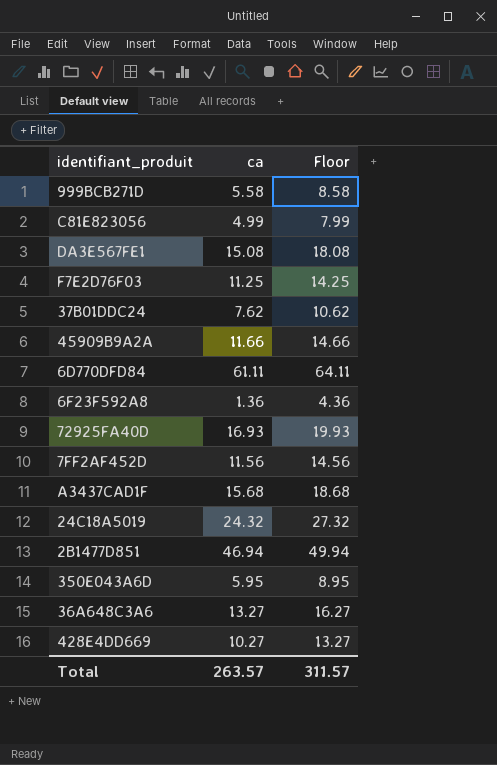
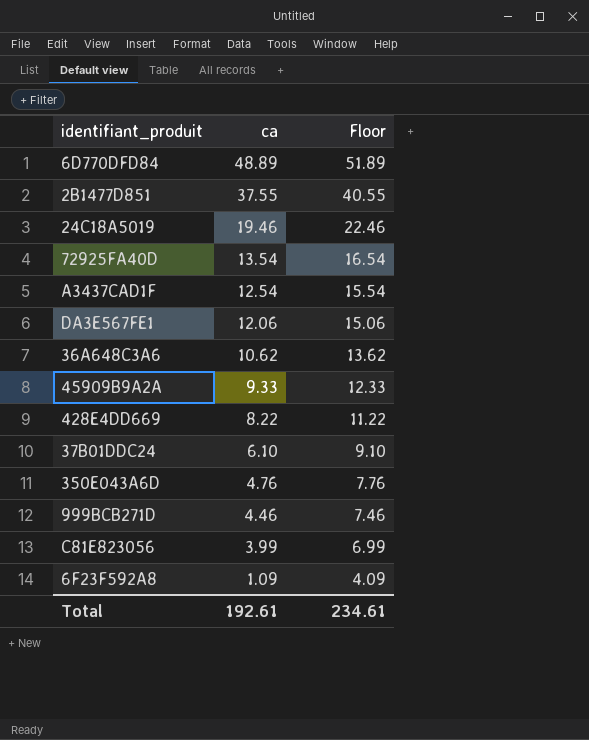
row order: none -> ca descending
row F7E2D76F03: 11.25 | 14.25 -> none
row 7FF2AF452D: 11.56 | 14.56 -> none
6D770DFD84 | ca: 61.11 -> 48.89
6D770DFD84 | Floor: 64.11 -> 51.89
2B1477D851 | ca: 46.94 -> 37.55
2B1477D851 | Floor: 49.94 -> 40.55
24C18A5019 | ca: 24.32 -> 19.46
24C18A5019 | Floor: 27.32 -> 22.46
72925FA40D | ca: 16.93 -> 13.54
72925FA40D | Floor: 19.93 -> 16.54
A3437CAD1F | ca: 15.68 -> 12.54
A3437CAD1F | Floor: 18.68 -> 15.54
DA3E567FE1 | ca: 15.08 -> 12.06
DA3E567FE1 | Floor: 18.08 -> 15.06
36A648C3A6 | ca: 13.27 -> 10.62
36A648C3A6 | Floor: 16.27 -> 13.62
45909B9A2A | ca: 11.66 -> 9.33
45909B9A2A | Floor: 14.66 -> 12.33
428E4DD669 | ca: 10.27 -> 8.22
428E4DD669 | Floor: 13.27 -> 11.22
37B01DDC24 | ca: 7.62 -> 6.10
37B01DDC24 | Floor: 10.62 -> 9.10
350E043A6D | ca: 5.95 -> 4.76
350E043A6D | Floor: 8.95 -> 7.76
999BCB271D | ca: 5.58 -> 4.46
999BCB271D | Floor: 8.58 -> 7.46
C81E823056 | ca: 4.99 -> 3.99
C81E823056 | Floor: 7.99 -> 6.99
6F23F592A8 | ca: 1.36 -> 1.09
6F23F592A8 | Floor: 4.36 -> 4.09
Total | ca: 263.57 -> 192.61
Total | Floor: 311.57 -> 234.61

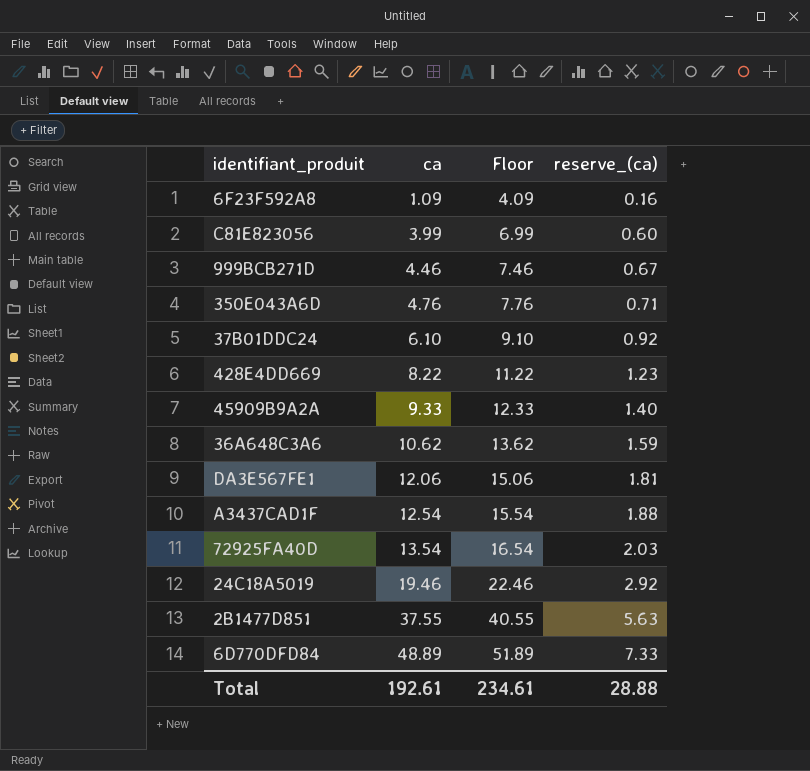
row order: ca descending -> ca ascending
column reserve_(ca) | formula: none -> [ca] * 0.15

